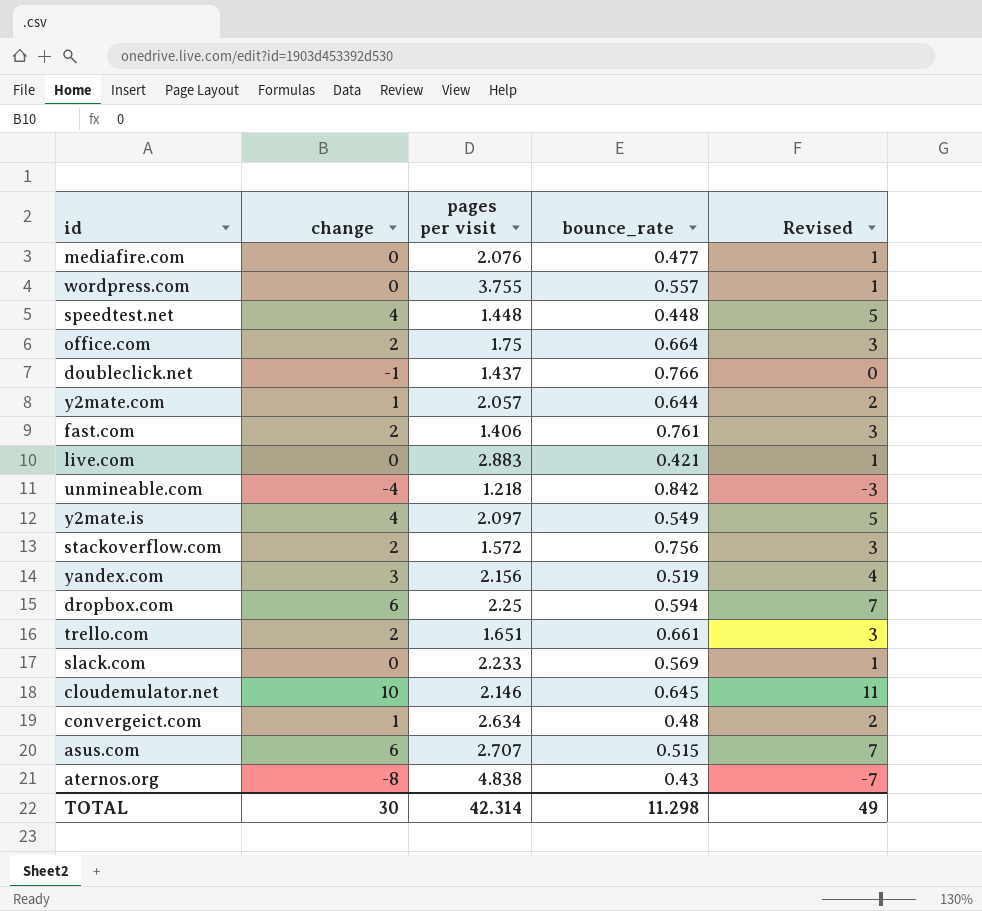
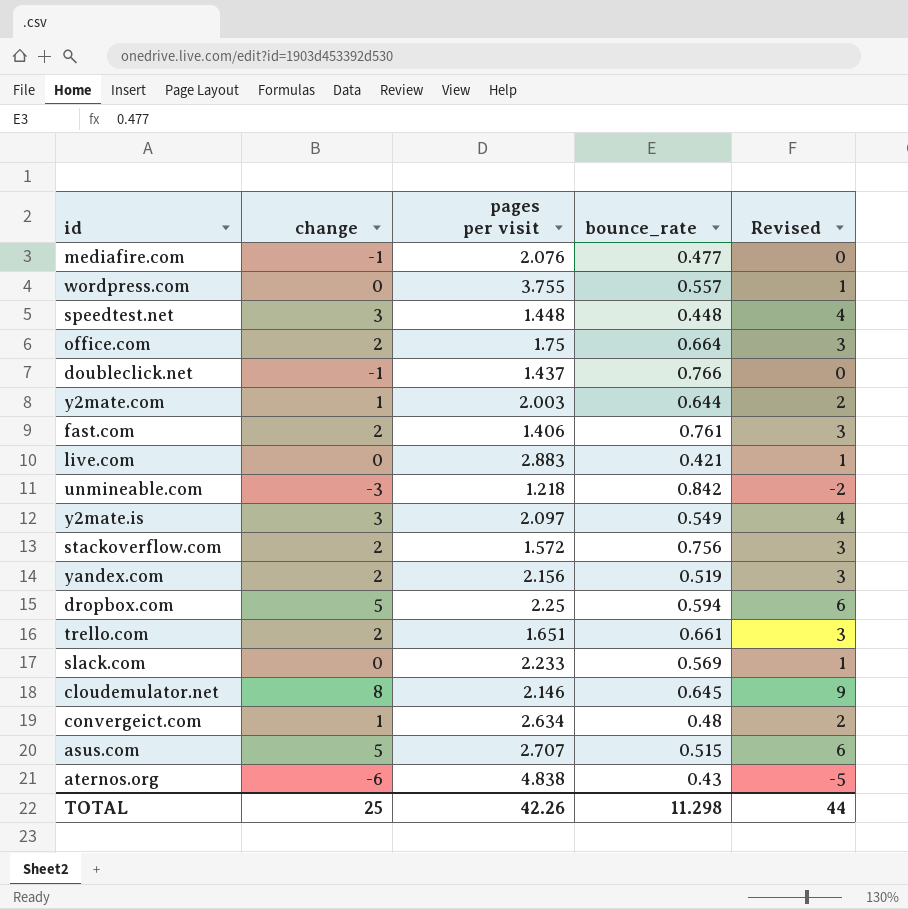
mediafire.com | change: 0 -> -1
mediafire.com | Revised: 1 -> 0
speedtest.net | change: 4 -> 3
speedtest.net | Revised: 5 -> 4
y2mate.com | pages per visit: 2.057 -> 2.003
unmineable.com | change: -4 -> -3
unmineable.com | Revised: -3 -> -2
y2mate.is | change: 4 -> 3
y2mate.is | Revised: 5 -> 4
yandex.com | change: 3 -> 2
yandex.com | Revised: 4 -> 3
dropbox.com | change: 6 -> 5
dropbox.com | Revised: 7 -> 6
cloudemulator.net | change: 10 -> 8
cloudemulator.net | Revised: 11 -> 9
asus.com | change: 6 -> 5
asus.com | Revised: 7 -> 6
aternos.org | change: -8 -> -6
aternos.org | Revised: -7 -> -5
TOTAL | change: 30 -> 25
TOTAL | pages per visit: 42.314 -> 42.26
TOTAL | Revised: 49 -> 44

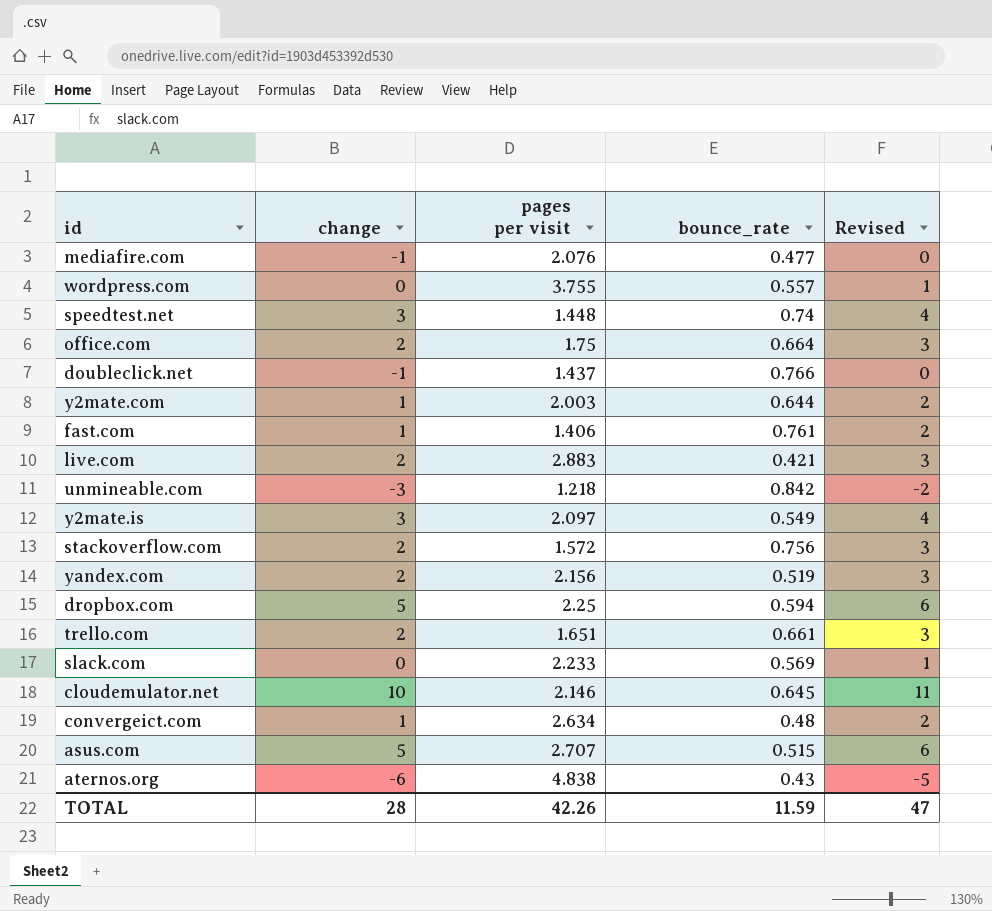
speedtest.net | bounce_rate: 0.448 -> 0.74
fast.com | change: 2 -> 1
fast.com | Revised: 3 -> 2
live.com | change: 0 -> 2
live.com | Revised: 1 -> 3
cloudemulator.net | change: 8 -> 10
cloudemulator.net | Revised: 9 -> 11
TOTAL | change: 25 -> 28
TOTAL | bounce_rate: 11.298 -> 11.59
TOTAL | Revised: 44 -> 47

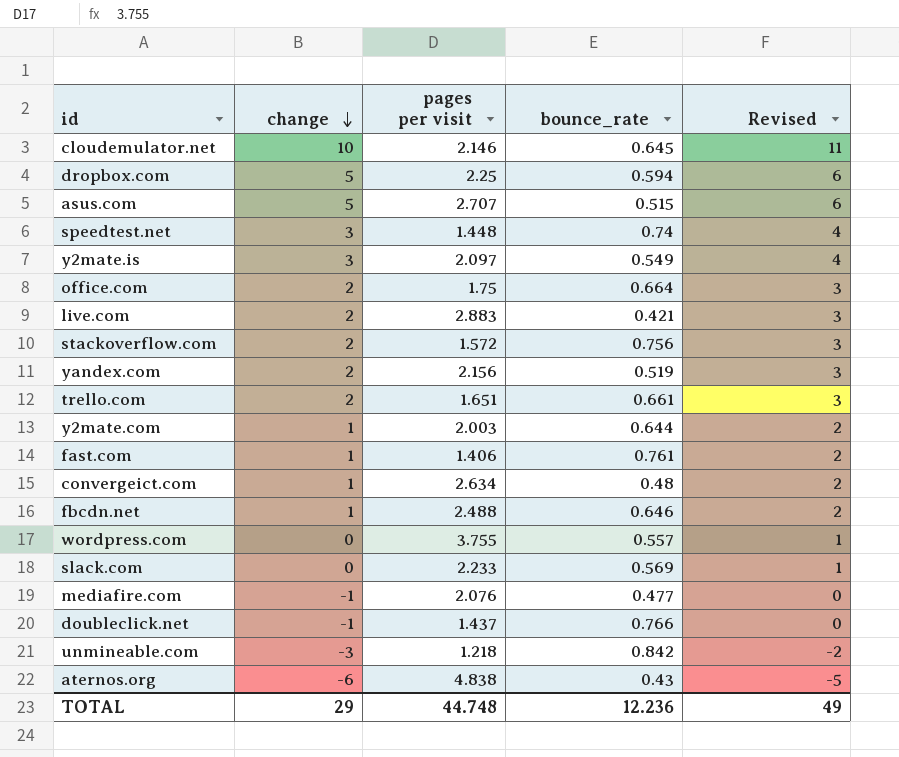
row order: none -> change descending
row fbcdn.net: none -> 1 | 2.488 | 0.646 | 2
TOTAL | change: 28 -> 29
TOTAL | pages per visit: 42.26 -> 44.748
TOTAL | bounce_rate: 11.59 -> 12.236
TOTAL | Revised: 47 -> 49

